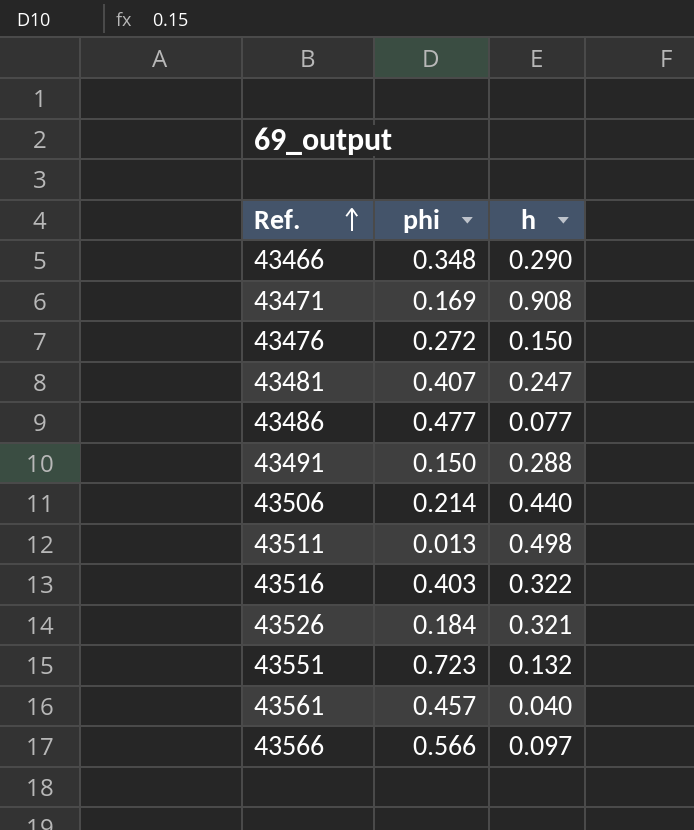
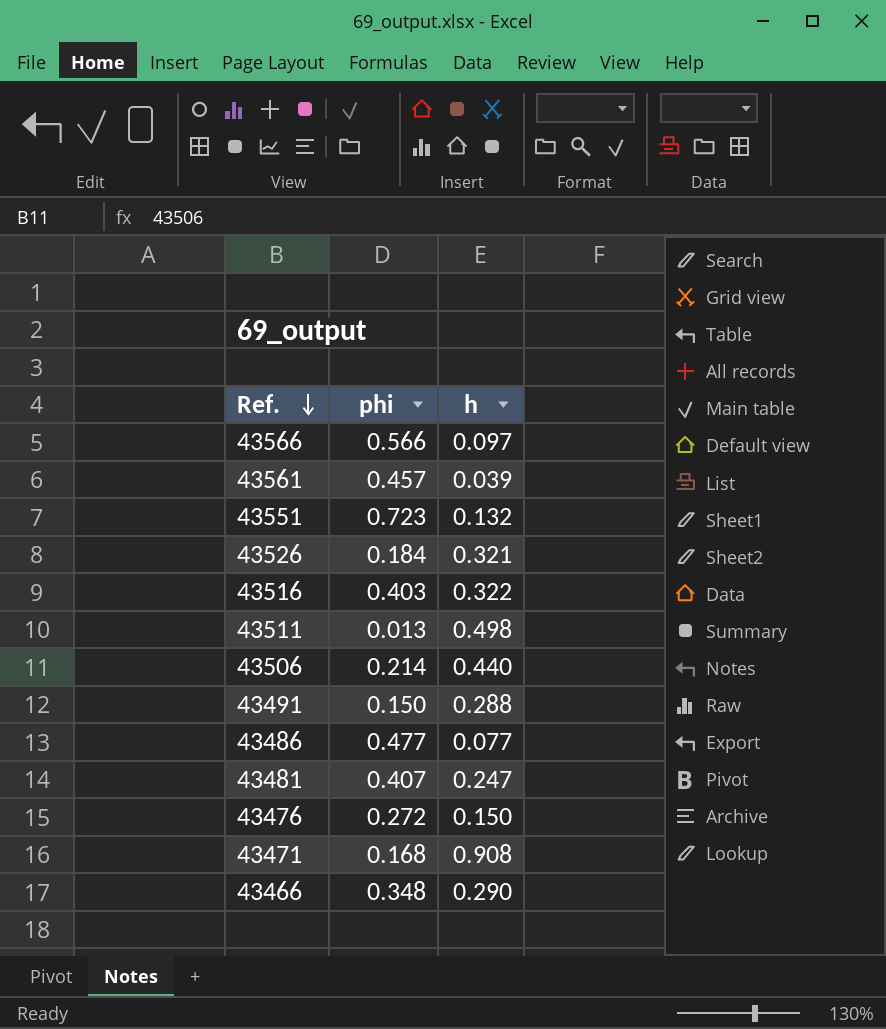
row order: Ref. ascending -> Ref. descending
43561 | h: 0.040 -> 0.039
43471 | phi: 0.169 -> 0.168

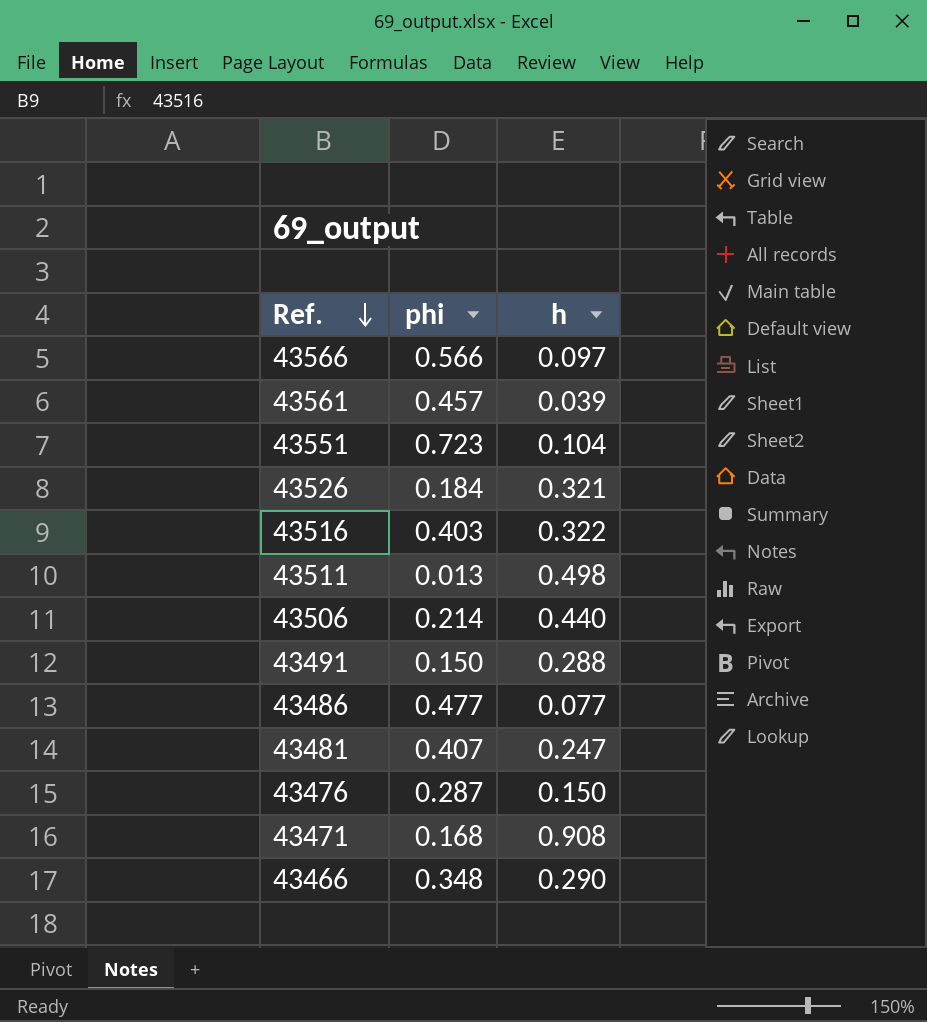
43551 | h: 0.132 -> 0.104
43476 | phi: 0.272 -> 0.287

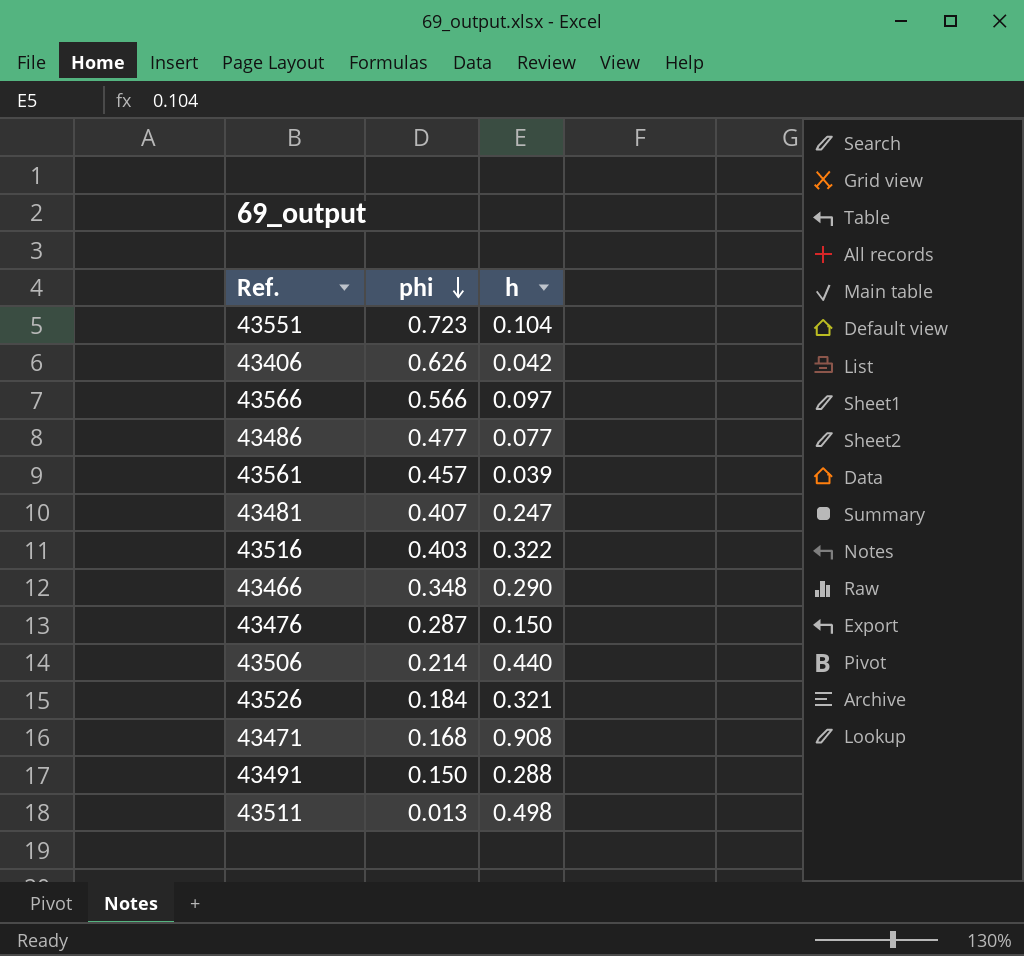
row order: Ref. descending -> phi descending
row 43406: none -> 0.626 | 0.042

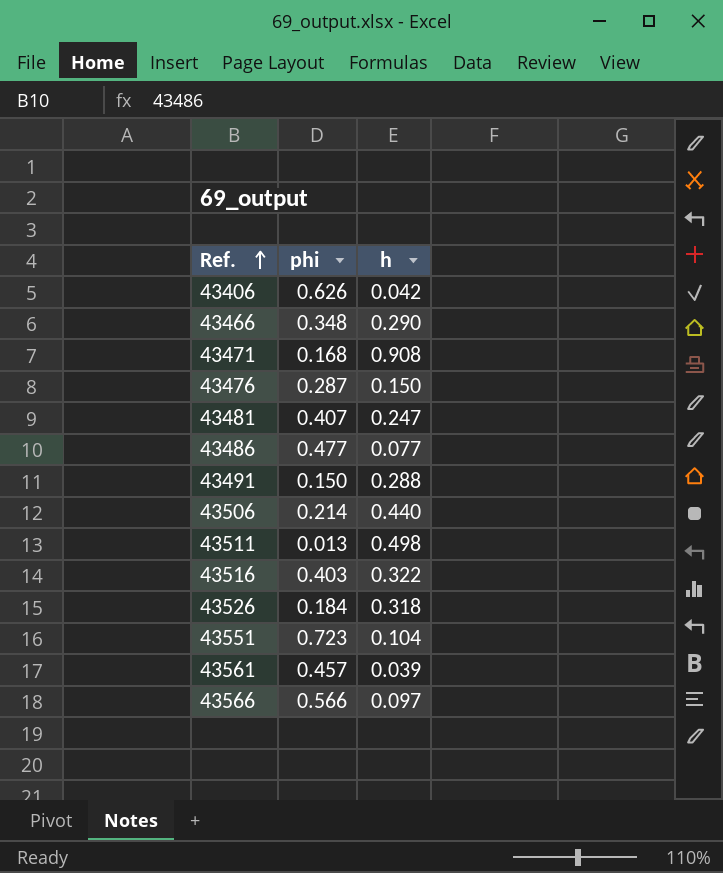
row order: phi descending -> Ref. ascending
43526 | h: 0.321 -> 0.318

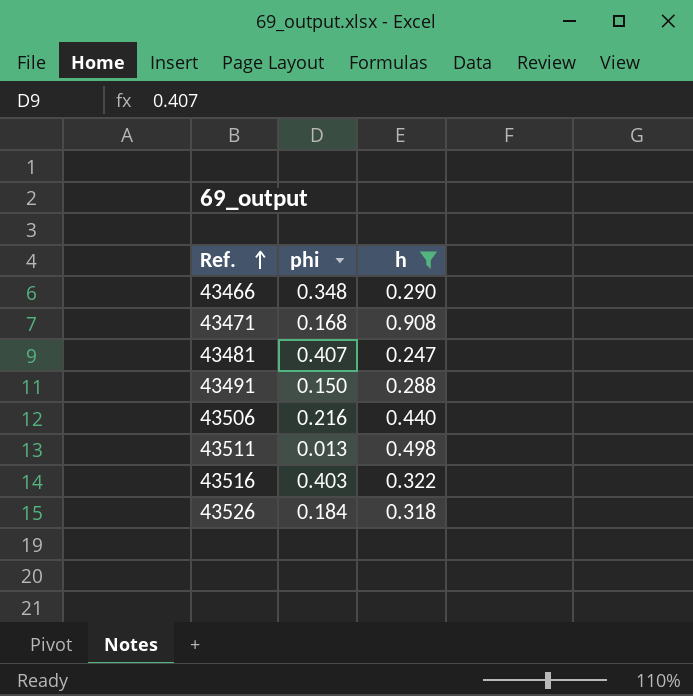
filter: none -> h >= 0.247
43506 | phi: 0.214 -> 0.216

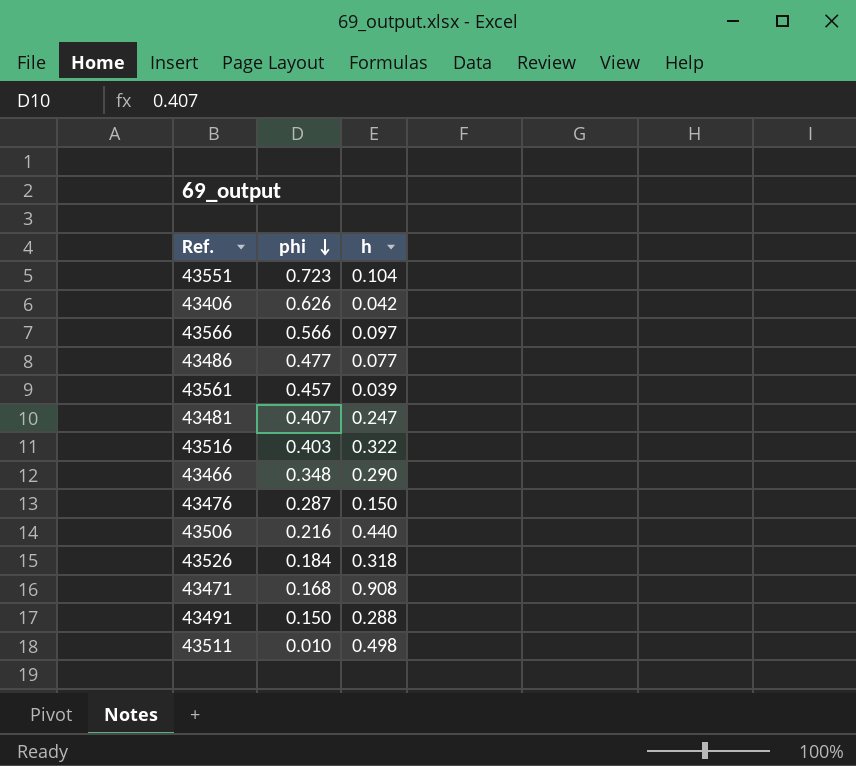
filter: h >= 0.247 -> none
row order: Ref. ascending -> phi descending
43511 | phi: 0.013 -> 0.010

